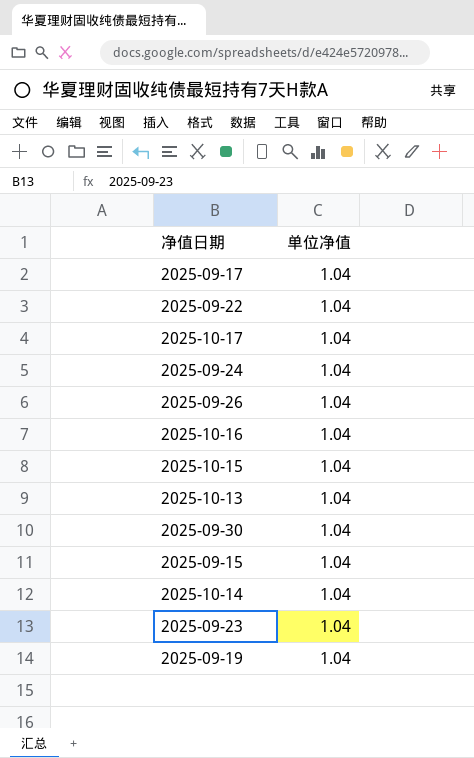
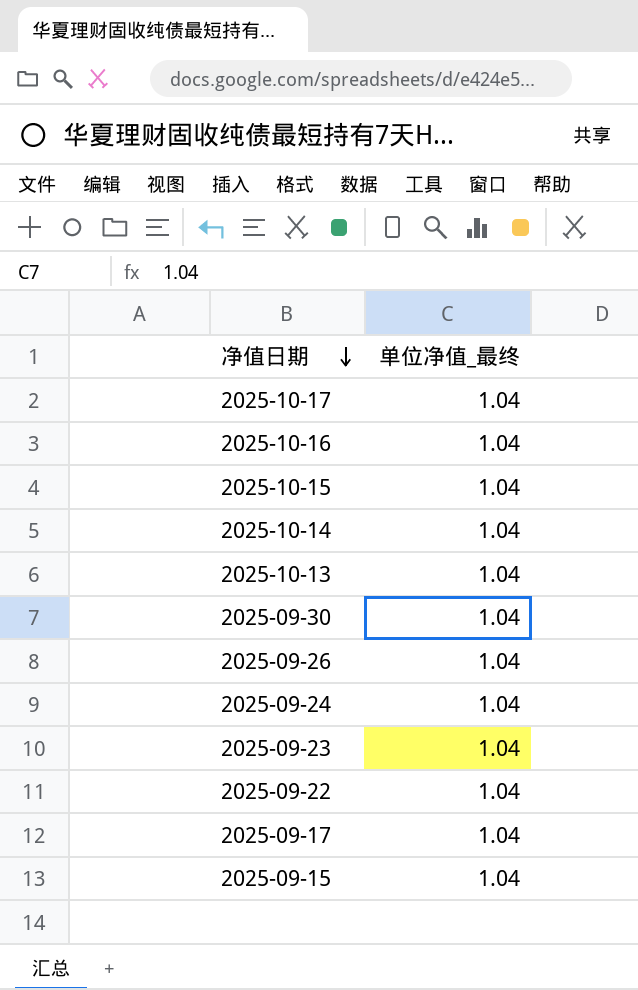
row order: none -> 净值日期 descending
column name: 单位净值 -> 单位净值_最终
row 2025-09-19: 1.04 -> none

